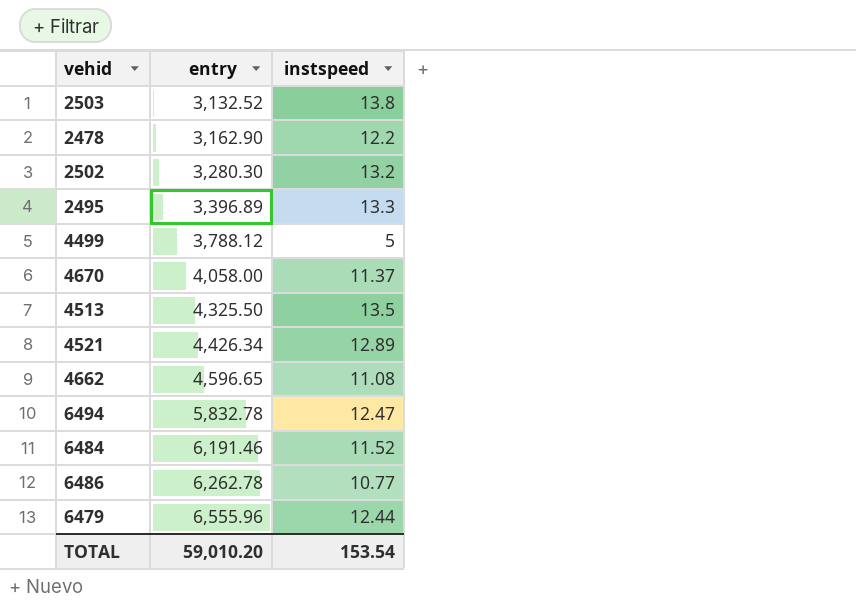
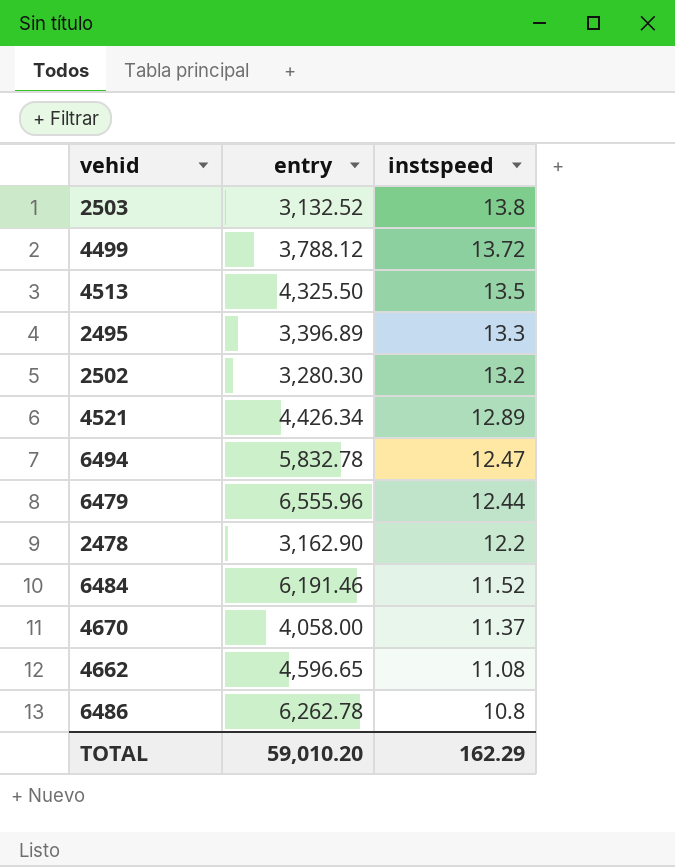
row order: entry ascending -> instspeed descending
4499 | instspeed: 5 -> 13.72
6486 | instspeed: 10.77 -> 10.8
TOTAL | instspeed: 153.54 -> 162.29

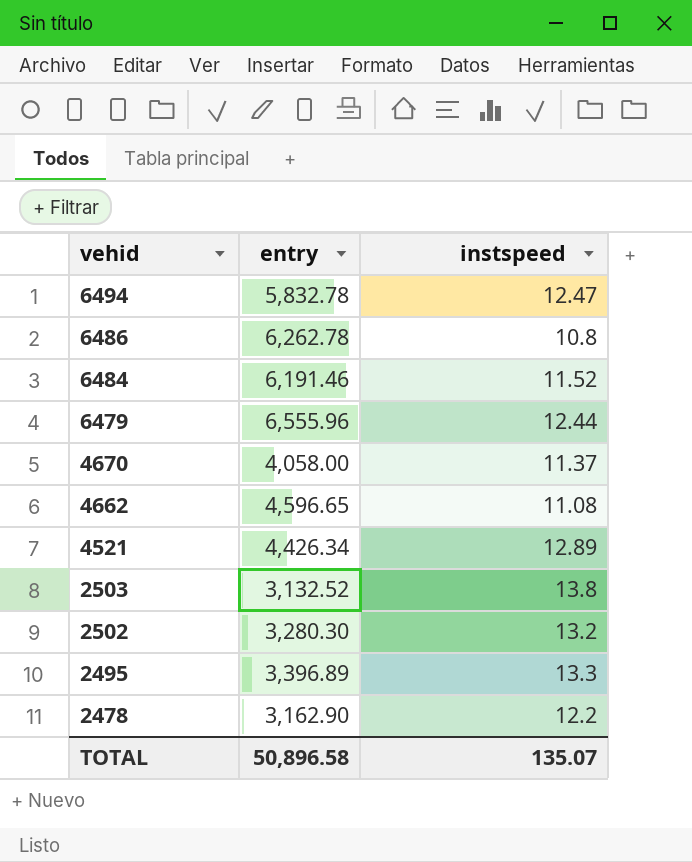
row order: instspeed descending -> vehid descending
row 4499: 3,788.12 | 13.72 -> none
row 4513: 4,325.50 | 13.5 -> none
TOTAL | entry: 59,010.20 -> 50,896.58
TOTAL | instspeed: 162.29 -> 135.07

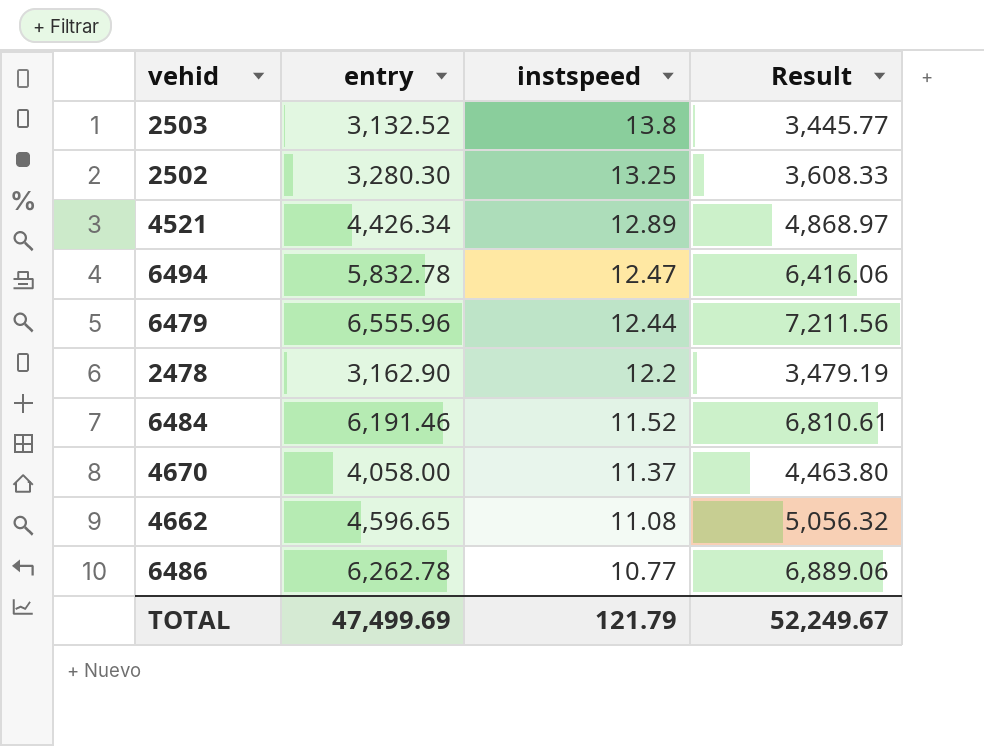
row order: vehid descending -> instspeed descending
column Result | formula: none -> [entry] * 1.1
row 2495: 3,396.89 | 13.3 -> none
2502 | instspeed: 13.2 -> 13.25
6486 | instspeed: 10.8 -> 10.77
TOTAL | entry: 50,896.58 -> 47,499.69
TOTAL | instspeed: 135.07 -> 121.79

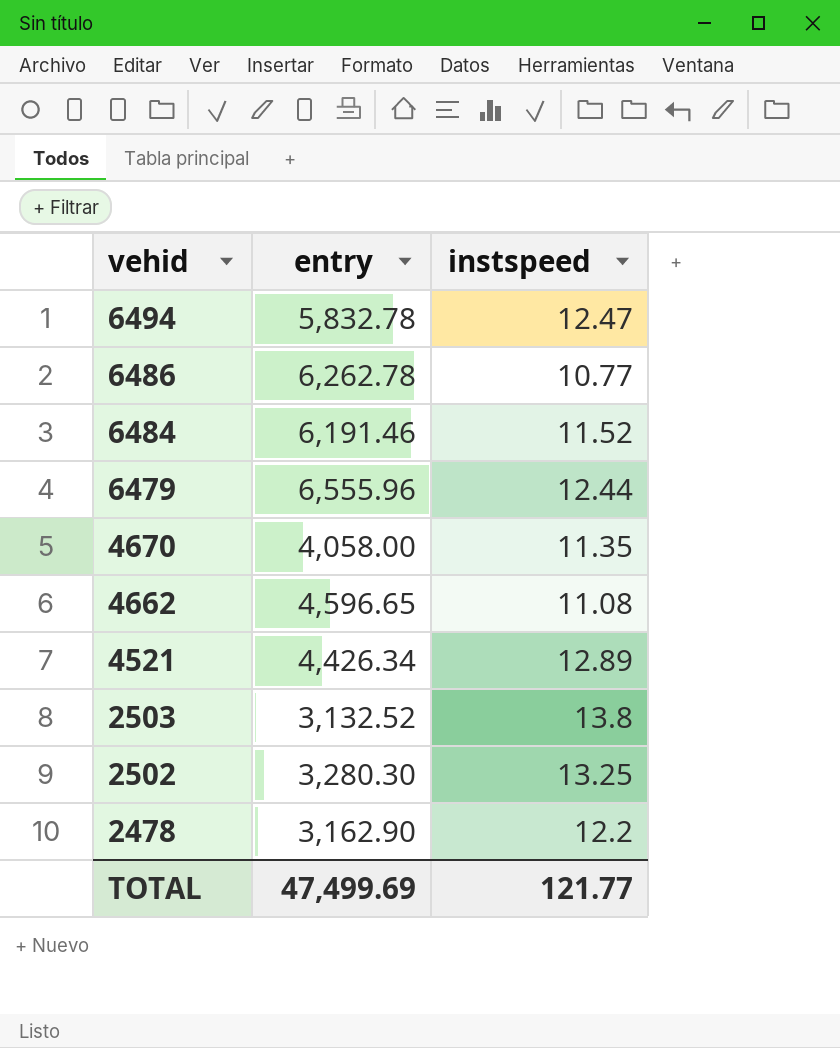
row order: instspeed descending -> vehid descending
column Result | formula: [entry] * 1.1 -> none
4670 | instspeed: 11.37 -> 11.35
TOTAL | instspeed: 121.79 -> 121.77

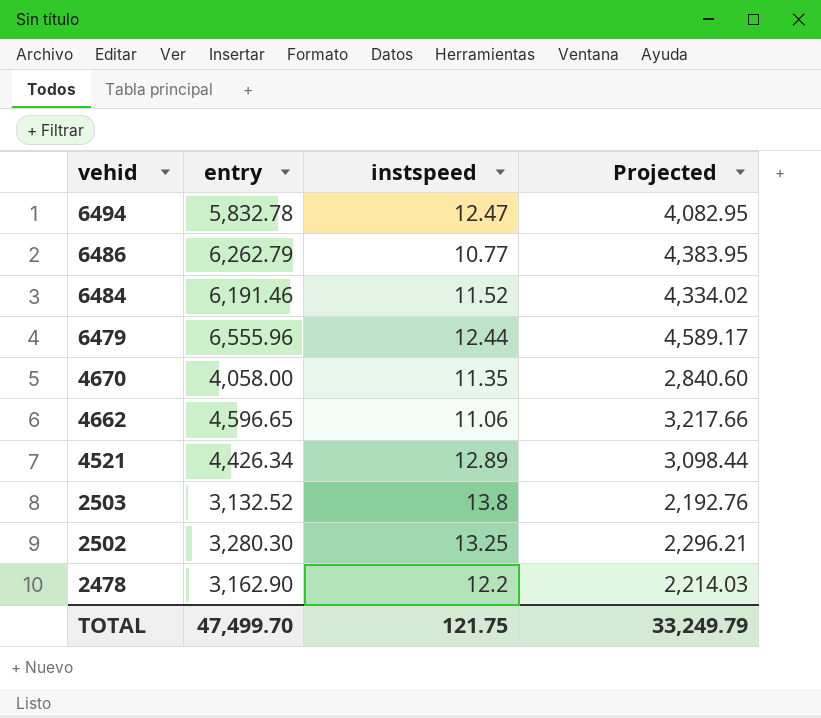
column Projected | formula: none -> [entry] * 0.7
6486 | entry: 6,262.78 -> 6,262.79
4662 | instspeed: 11.08 -> 11.06
TOTAL | entry: 47,499.69 -> 47,499.70
TOTAL | instspeed: 121.77 -> 121.75

